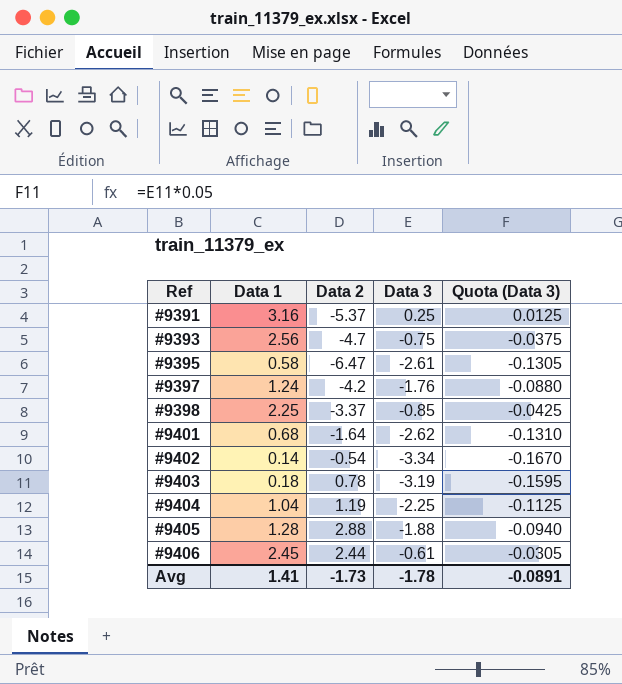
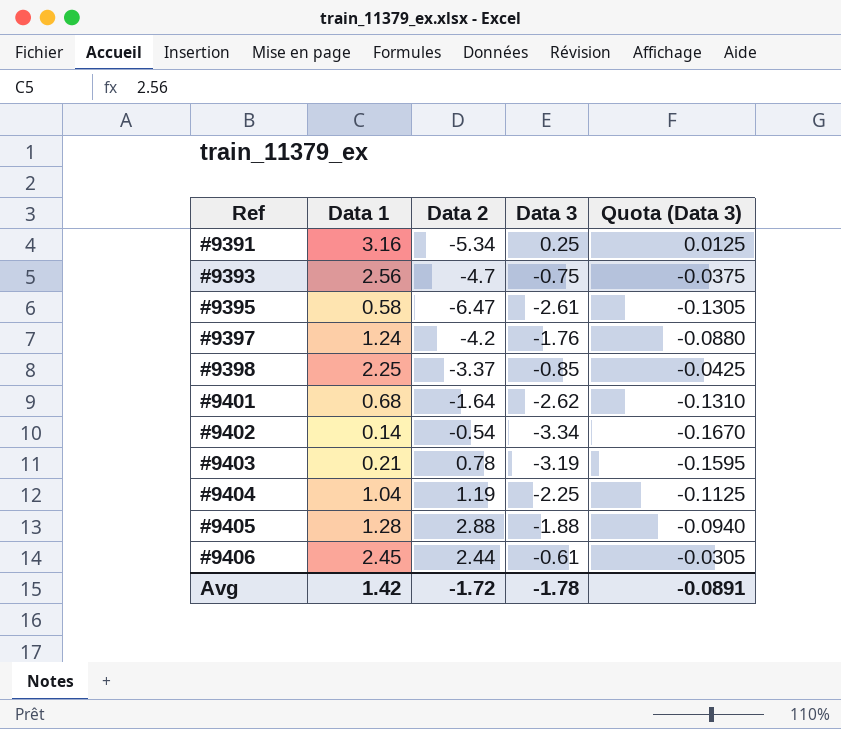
#9391 | Data 2: -5.37 -> -5.34
#9403 | Data 1: 0.18 -> 0.21
Avg | Data 1: 1.41 -> 1.42
Avg | Data 2: -1.73 -> -1.72

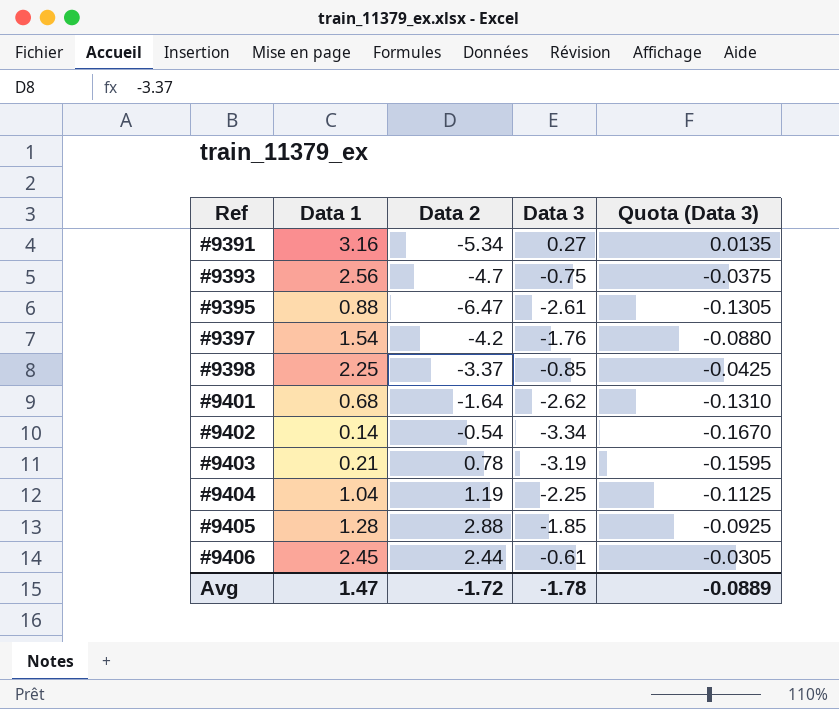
#9391 | Data 3: 0.25 -> 0.27
#9391 | Quota (Data 3): 0.0125 -> 0.0135
#9395 | Data 1: 0.58 -> 0.88
#9397 | Data 1: 1.24 -> 1.54
#9405 | Data 3: -1.88 -> -1.85
#9405 | Quota (Data 3): -0.0940 -> -0.0925
Avg | Data 1: 1.42 -> 1.47
Avg | Quota (Data 3): -0.0891 -> -0.0889

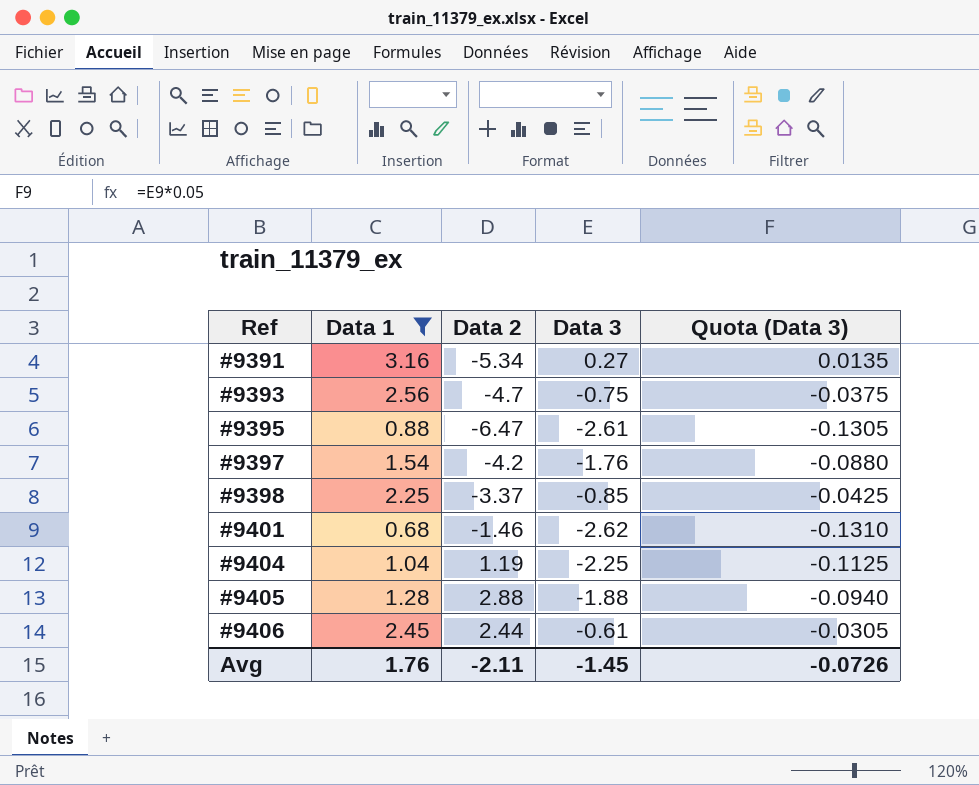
filter: none -> Data 1 >= 0.68
#9401 | Data 2: -1.64 -> -1.46
#9405 | Data 3: -1.85 -> -1.88
#9405 | Quota (Data 3): -0.0925 -> -0.0940
Avg | Data 1: 1.47 -> 1.76
Avg | Data 2: -1.72 -> -2.11
Avg | Data 3: -1.78 -> -1.45
Avg | Quota (Data 3): -0.0889 -> -0.0726

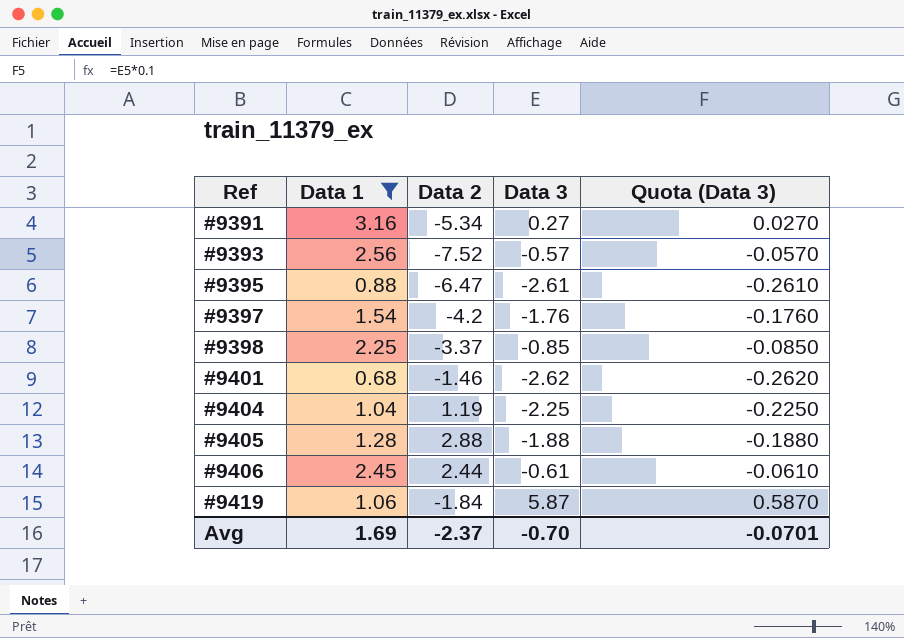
column Quota (Data 3) | formula: [Data 3] * 0.05 -> [Data 3] * 0.1
#9393 | Data 2: -4.7 -> -7.52
#9393 | Data 3: -0.75 -> -0.57
row #9419: none -> 1.06 | -1.84 | 5.87 | 0.5870
Avg | Data 1: 1.76 -> 1.69
Avg | Data 2: -2.11 -> -2.37
Avg | Data 3: -1.45 -> -0.70
Avg | Quota (Data 3): -0.0726 -> -0.0701

